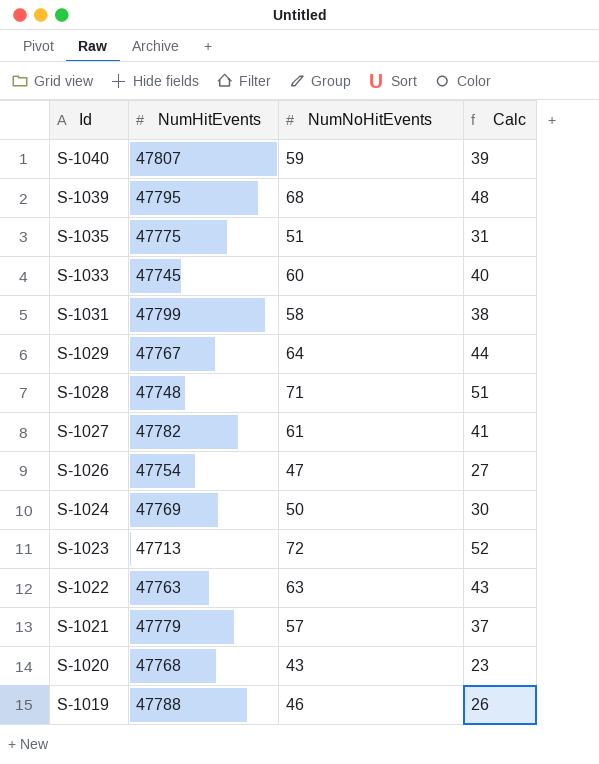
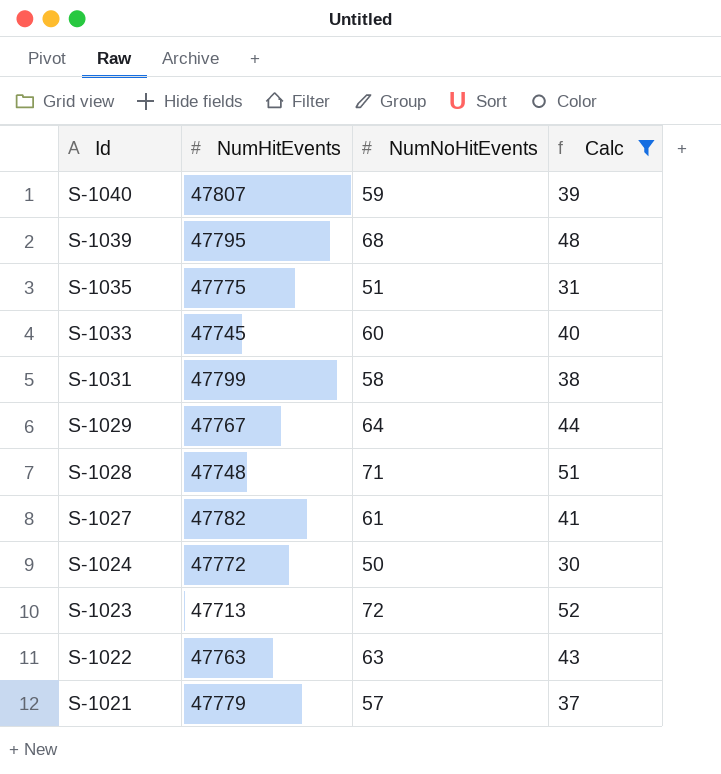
filter: none -> Calc >= 30
S-1024 | NumHitEvents: 47769 -> 47772

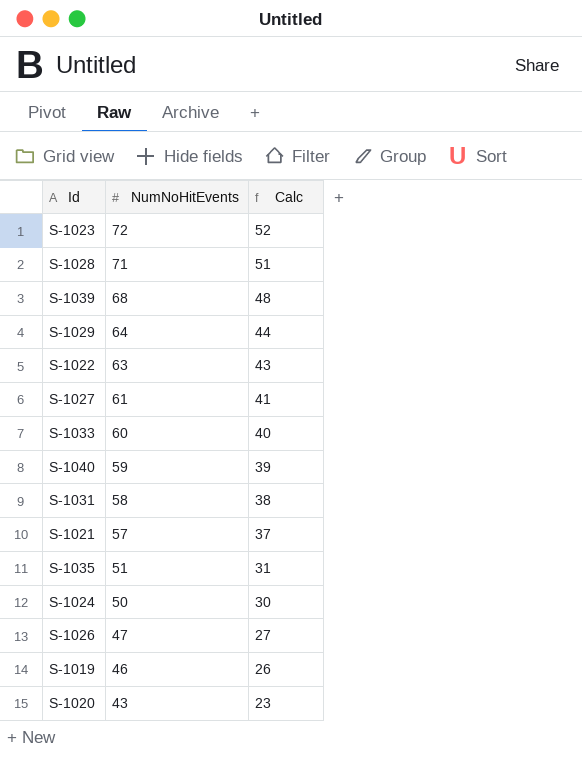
filter: Calc >= 30 -> none
row order: Id descending -> NumNoHitEvents descending
column NumHitEvents | position: 2 -> none

